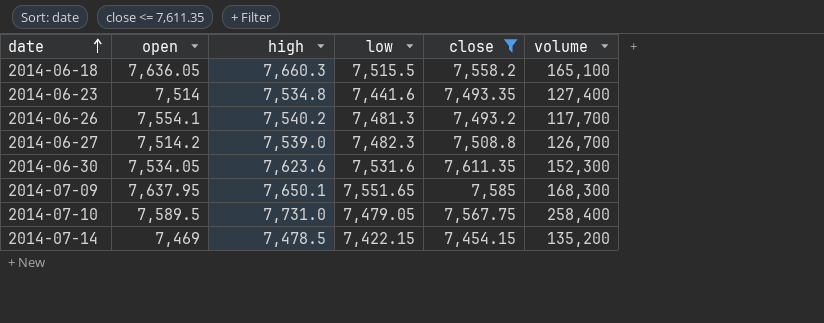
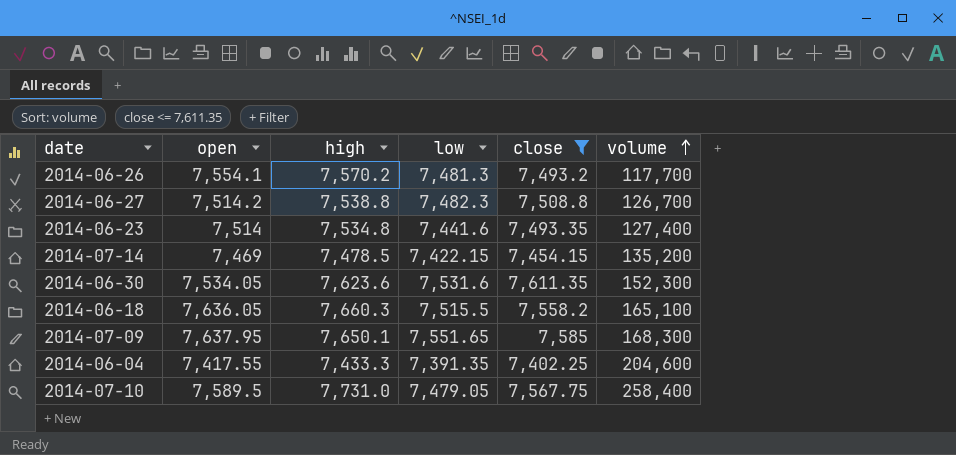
row order: date ascending -> volume ascending
2014-06-26 | high: 7,540.2 -> 7,570.2
2014-06-27 | high: 7,539.0 -> 7,538.8
row 2014-06-04: none -> 7,417.55 | 7,433.3 | 7,391.35 | 7,402.25 | 204,600

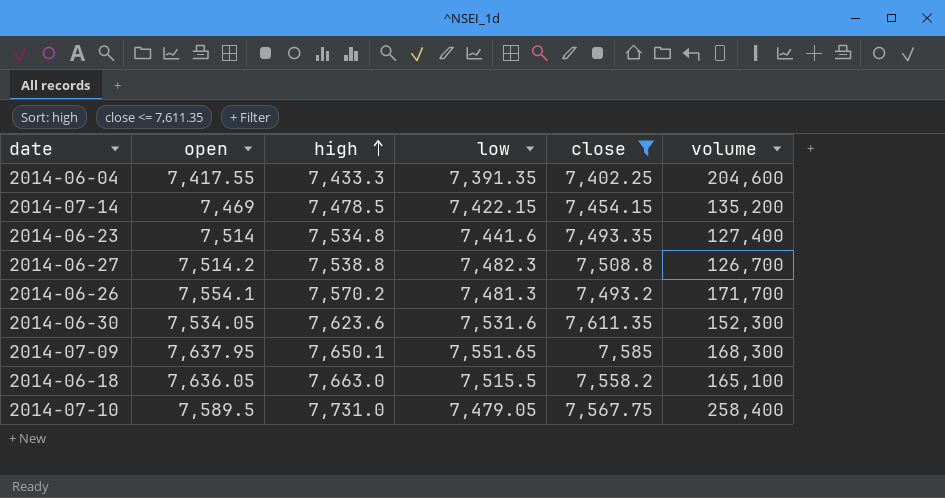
row order: volume ascending -> high ascending
2014-06-26 | volume: 117,700 -> 171,700
2014-06-18 | high: 7,660.3 -> 7,663.0

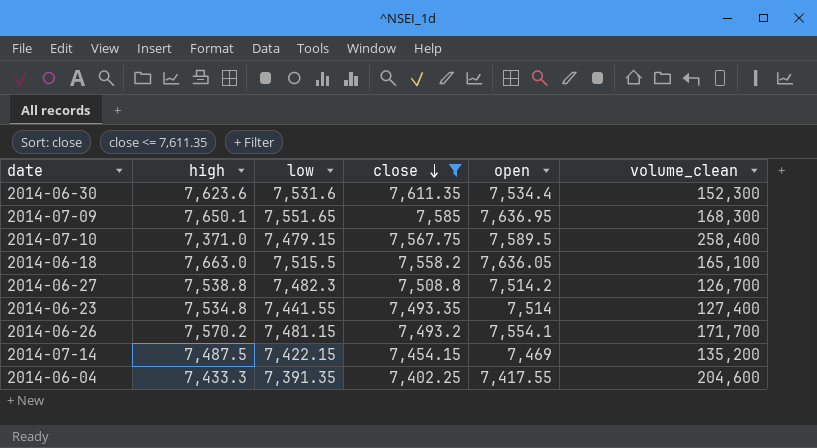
row order: high ascending -> close descending
column open | position: 2 -> 5
column name: volume -> volume_clean
2014-06-30 | open: 7,534.05 -> 7,534.4
2014-07-09 | open: 7,637.95 -> 7,636.95
2014-07-10 | high: 7,731.0 -> 7,371.0
2014-07-10 | low: 7,479.05 -> 7,479.15
2014-06-23 | low: 7,441.6 -> 7,441.55
2014-06-26 | low: 7,481.3 -> 7,481.15
2014-07-14 | high: 7,478.5 -> 7,487.5

